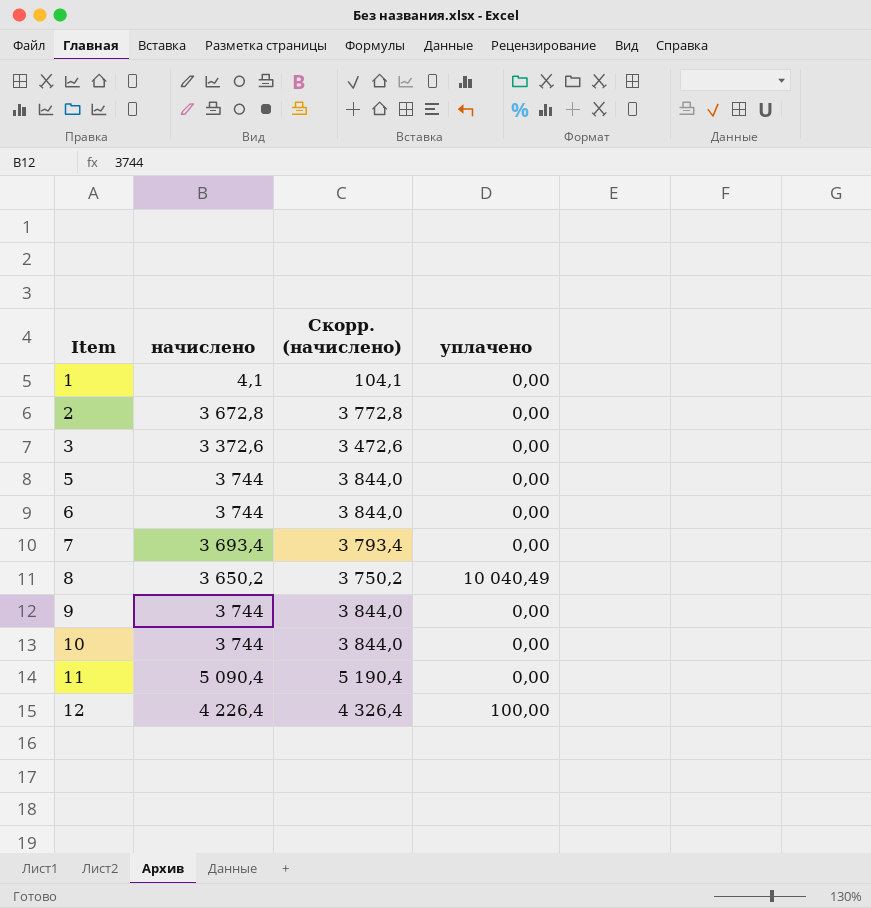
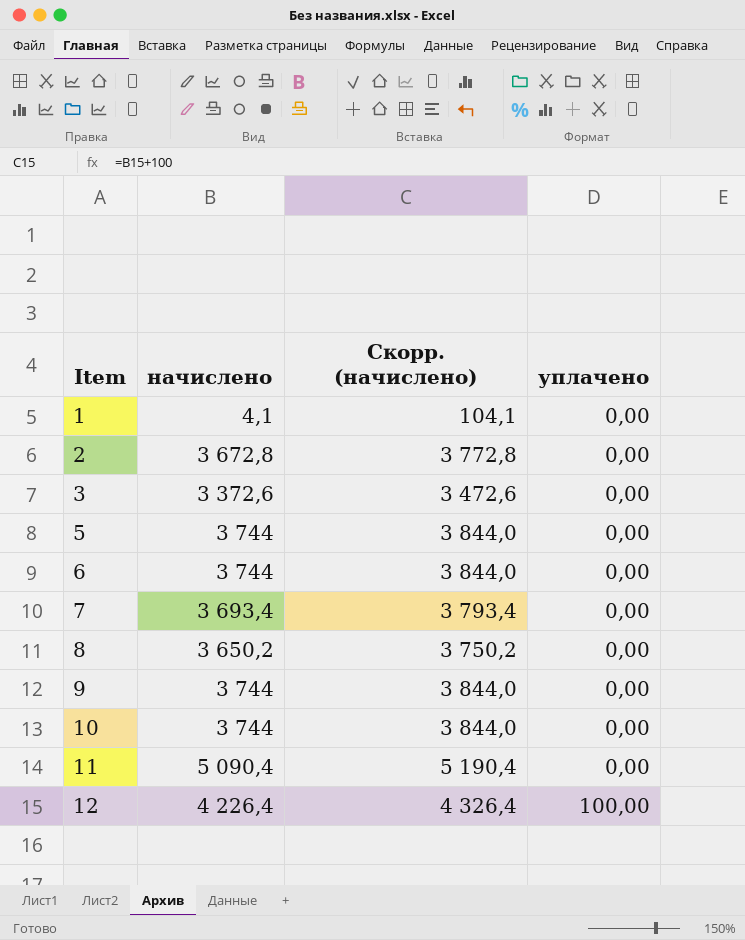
8 | уплачено: 10 040,49 -> 0,00

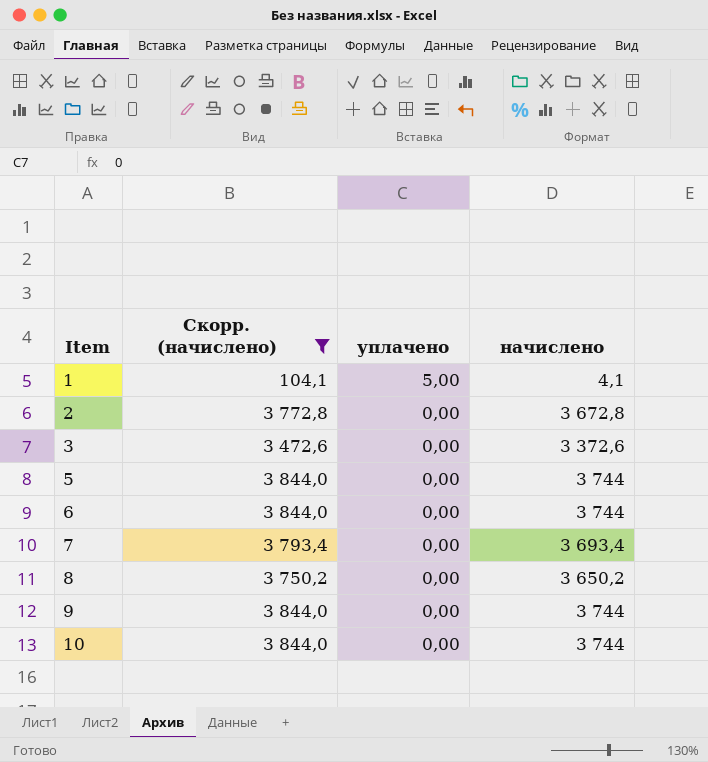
filter: none -> Скорр. (начислено) <= 3 844,0
column начислено | position: 2 -> 4
1 | уплачено: 0,00 -> 5,00

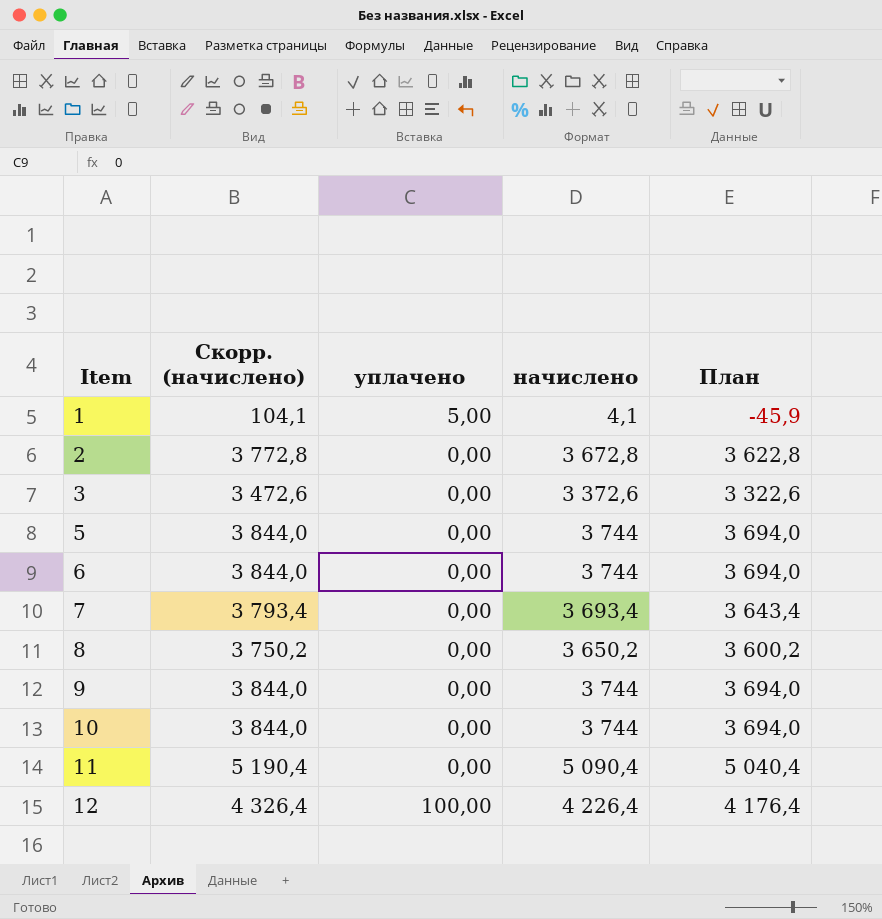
filter: Скорр. (начислено) <= 3 844,0 -> none
column План | formula: none -> [начислено] - 50

